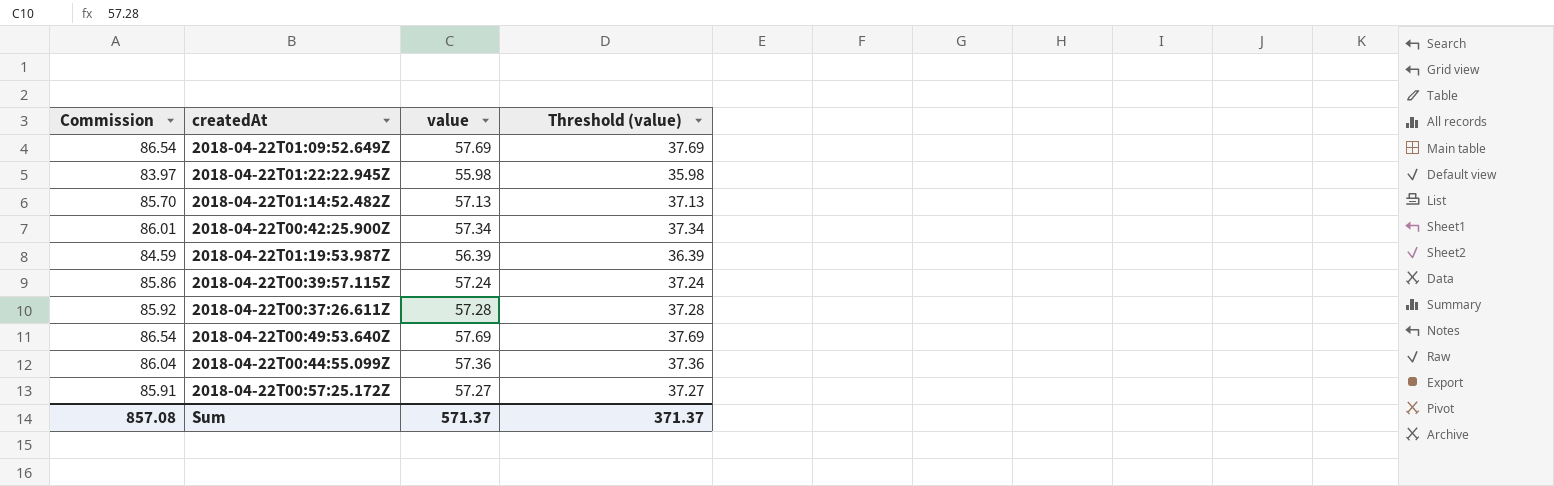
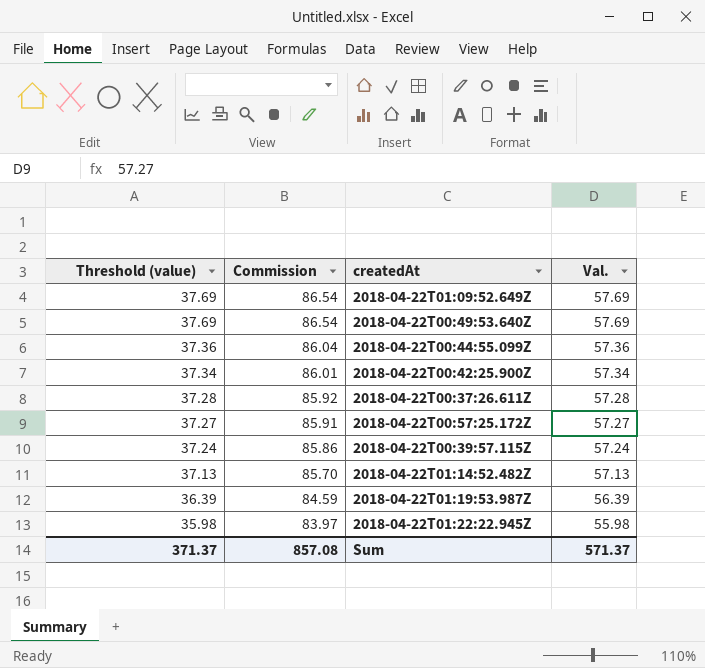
row order: none -> Threshold (value) descending
column Threshold (value) | position: 4 -> 1
column name: value -> Val.

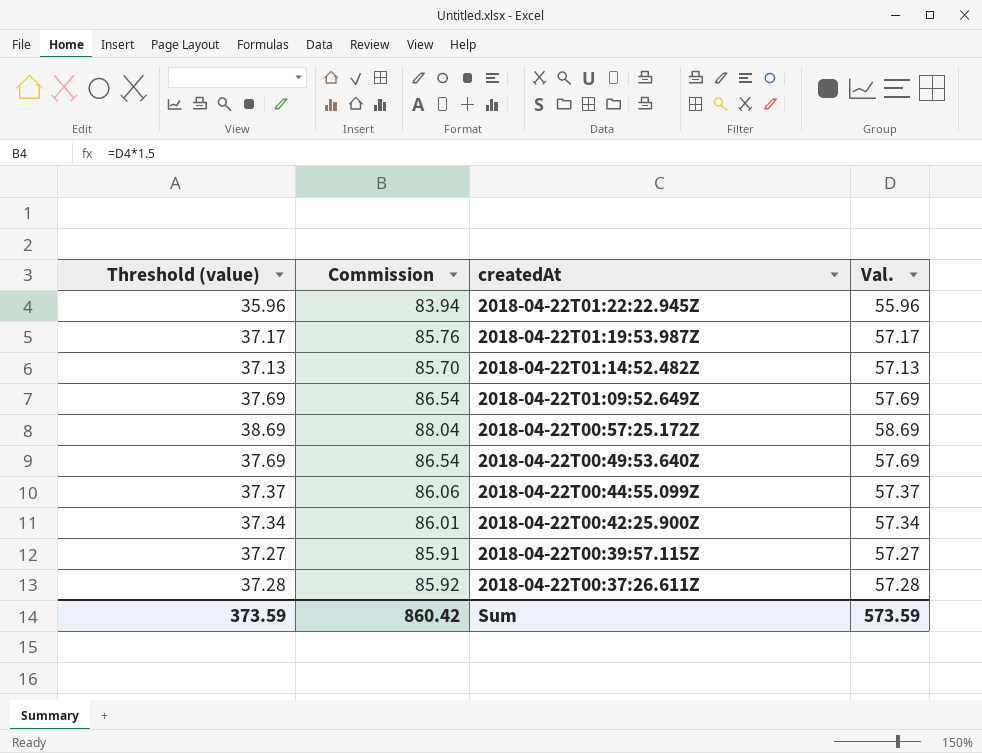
row order: Threshold (value) descending -> createdAt descending
2018-04-22T01:22:22.945Z | Threshold (value): 35.98 -> 35.96
2018-04-22T01:22:22.945Z | Commission: 83.97 -> 83.94
2018-04-22T01:22:22.945Z | Val.: 55.98 -> 55.96
2018-04-22T01:19:53.987Z | Threshold (value): 36.39 -> 37.17
2018-04-22T01:19:53.987Z | Commission: 84.59 -> 85.76
2018-04-22T01:19:53.987Z | Val.: 56.39 -> 57.17
2018-04-22T00:57:25.172Z | Threshold (value): 37.27 -> 38.69
2018-04-22T00:57:25.172Z | Commission: 85.91 -> 88.04
2018-04-22T00:57:25.172Z | Val.: 57.27 -> 58.69
2018-04-22T00:44:55.099Z | Threshold (value): 37.36 -> 37.37
2018-04-22T00:44:55.099Z | Commission: 86.04 -> 86.06
2018-04-22T00:44:55.099Z | Val.: 57.36 -> 57.37
2018-04-22T00:39:57.115Z | Threshold (value): 37.24 -> 37.27
2018-04-22T00:39:57.115Z | Commission: 85.86 -> 85.91
2018-04-22T00:39:57.115Z | Val.: 57.24 -> 57.27
Sum | Threshold (value): 371.37 -> 373.59
Sum | Commission: 857.08 -> 860.42
Sum | Val.: 571.37 -> 573.59

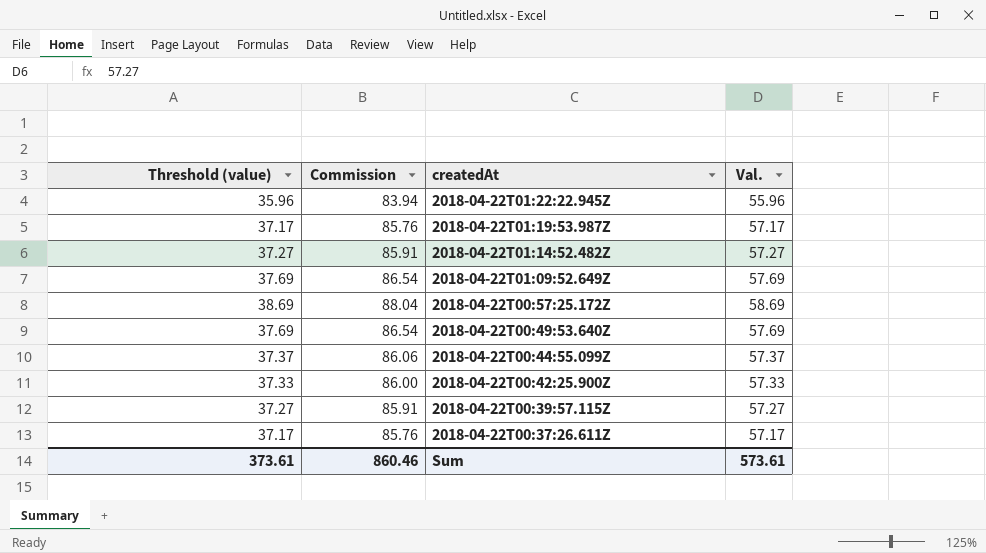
2018-04-22T01:14:52.482Z | Threshold (value): 37.13 -> 37.27
2018-04-22T01:14:52.482Z | Commission: 85.70 -> 85.91
2018-04-22T01:14:52.482Z | Val.: 57.13 -> 57.27
2018-04-22T00:42:25.900Z | Threshold (value): 37.34 -> 37.33
2018-04-22T00:42:25.900Z | Commission: 86.01 -> 86.00
2018-04-22T00:42:25.900Z | Val.: 57.34 -> 57.33
2018-04-22T00:37:26.611Z | Threshold (value): 37.28 -> 37.17
2018-04-22T00:37:26.611Z | Commission: 85.92 -> 85.76
2018-04-22T00:37:26.611Z | Val.: 57.28 -> 57.17
Sum | Threshold (value): 373.59 -> 373.61
Sum | Commission: 860.42 -> 860.46
Sum | Val.: 573.59 -> 573.61

